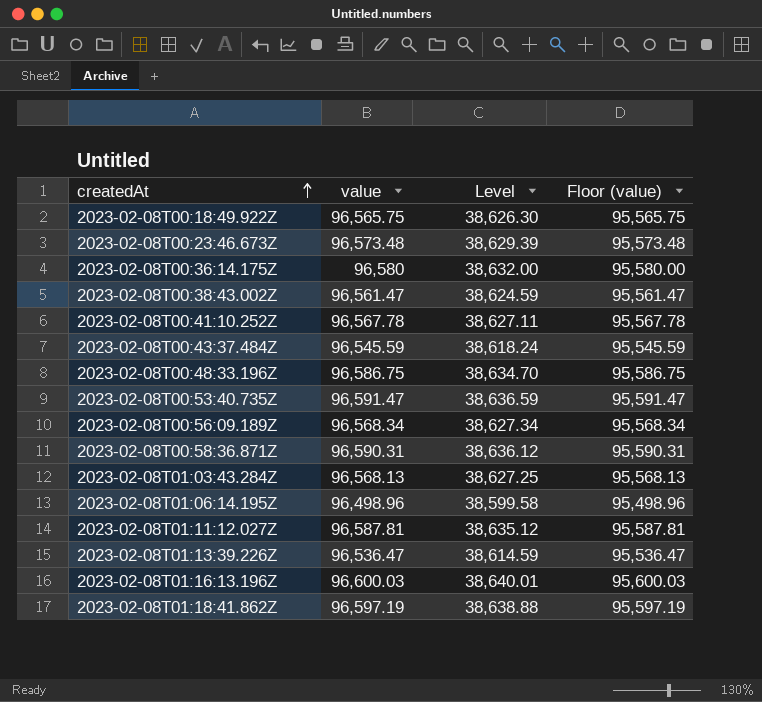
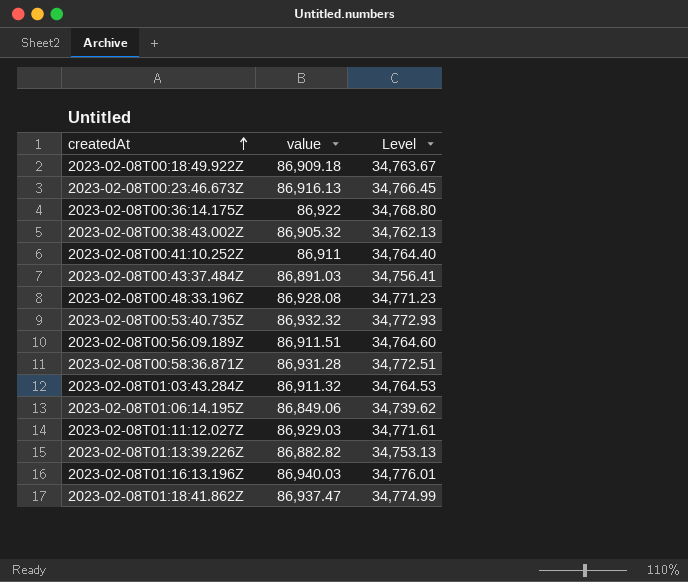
column Floor (value) | formula: [value] - 1000 -> none
2023-02-08T00:18:49.922Z | value: 96,565.75 -> 86,909.18
2023-02-08T00:18:49.922Z | Level: 38,626.30 -> 34,763.67
2023-02-08T00:23:46.673Z | value: 96,573.48 -> 86,916.13
2023-02-08T00:23:46.673Z | Level: 38,629.39 -> 34,766.45
2023-02-08T00:36:14.175Z | value: 96,580 -> 86,922
2023-02-08T00:36:14.175Z | Level: 38,632.00 -> 34,768.80
2023-02-08T00:38:43.002Z | value: 96,561.47 -> 86,905.32
2023-02-08T00:38:43.002Z | Level: 38,624.59 -> 34,762.13
2023-02-08T00:41:10.252Z | value: 96,567.78 -> 86,911
2023-02-08T00:41:10.252Z | Level: 38,627.11 -> 34,764.40
2023-02-08T00:43:37.484Z | value: 96,545.59 -> 86,891.03
2023-02-08T00:43:37.484Z | Level: 38,618.24 -> 34,756.41
2023-02-08T00:48:33.196Z | value: 96,586.75 -> 86,928.08
2023-02-08T00:48:33.196Z | Level: 38,634.70 -> 34,771.23
2023-02-08T00:53:40.735Z | value: 96,591.47 -> 86,932.32
2023-02-08T00:53:40.735Z | Level: 38,636.59 -> 34,772.93
2023-02-08T00:56:09.189Z | value: 96,568.34 -> 86,911.51
2023-02-08T00:56:09.189Z | Level: 38,627.34 -> 34,764.60
2023-02-08T00:58:36.871Z | value: 96,590.31 -> 86,931.28
2023-02-08T00:58:36.871Z | Level: 38,636.12 -> 34,772.51
2023-02-08T01:03:43.284Z | value: 96,568.13 -> 86,911.32
2023-02-08T01:03:43.284Z | Level: 38,627.25 -> 34,764.53
2023-02-08T01:06:14.195Z | value: 96,498.96 -> 86,849.06
2023-02-08T01:06:14.195Z | Level: 38,599.58 -> 34,739.62
2023-02-08T01:11:12.027Z | value: 96,587.81 -> 86,929.03
2023-02-08T01:11:12.027Z | Level: 38,635.12 -> 34,771.61
2023-02-08T01:13:39.226Z | value: 96,536.47 -> 86,882.82
2023-02-08T01:13:39.226Z | Level: 38,614.59 -> 34,753.13
2023-02-08T01:16:13.196Z | value: 96,600.03 -> 86,940.03
2023-02-08T01:16:13.196Z | Level: 38,640.01 -> 34,776.01
2023-02-08T01:18:41.862Z | value: 96,597.19 -> 86,937.47
2023-02-08T01:18:41.862Z | Level: 38,638.88 -> 34,774.99

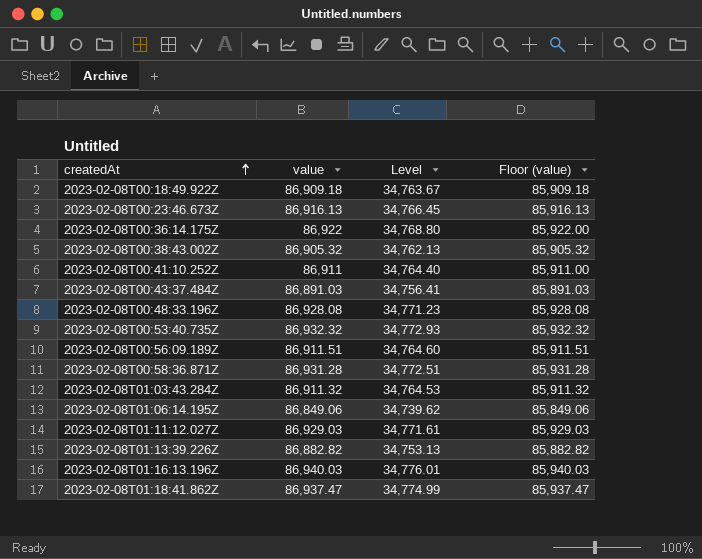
column Floor (value) | formula: none -> [value] - 1000

